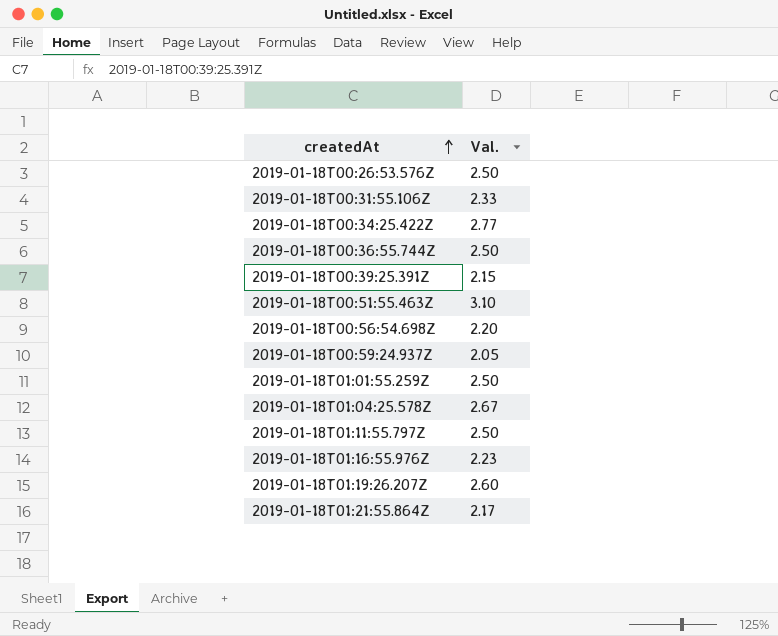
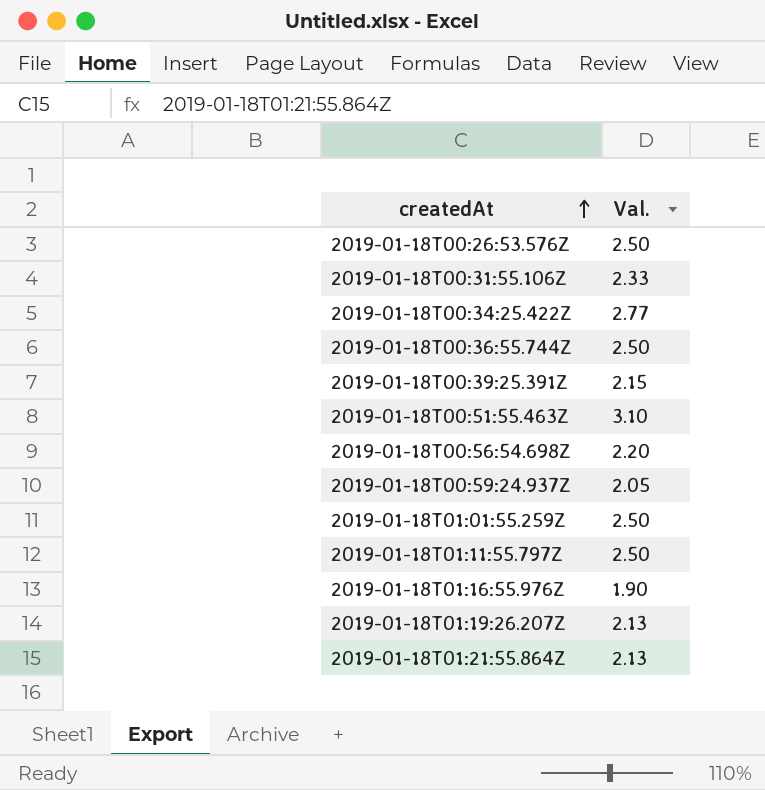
row 2019-01-18T01:04:25.578Z: 2.67 -> none
2019-01-18T01:16:55.976Z | Val.: 2.23 -> 1.90
2019-01-18T01:19:26.207Z | Val.: 2.60 -> 2.13
2019-01-18T01:21:55.864Z | Val.: 2.17 -> 2.13

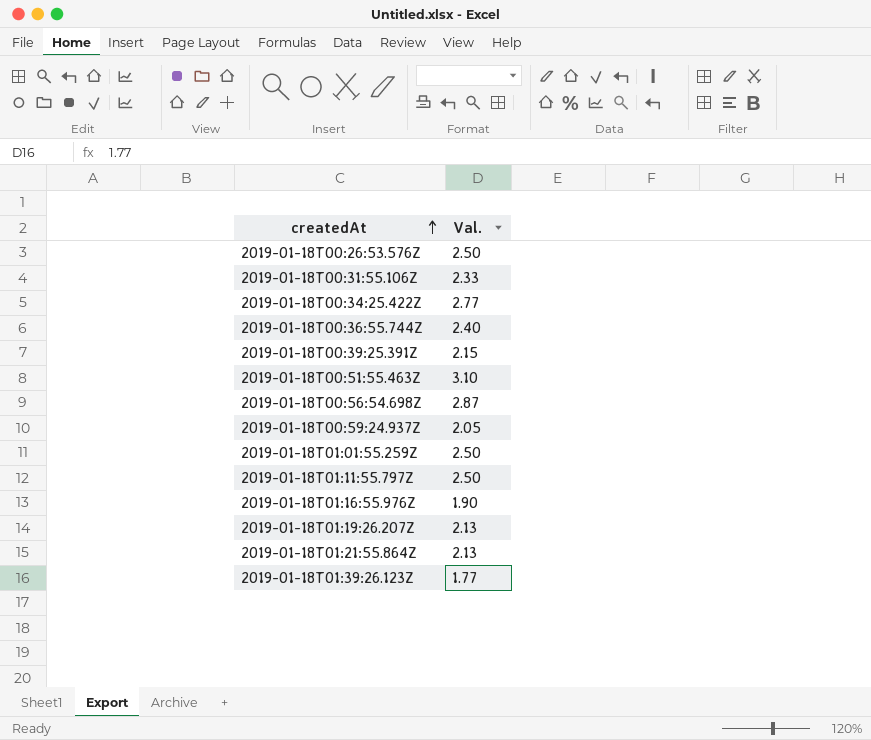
2019-01-18T00:36:55.744Z | Val.: 2.50 -> 2.40
2019-01-18T00:56:54.698Z | Val.: 2.20 -> 2.87
row 2019-01-18T01:39:26.123Z: none -> 1.77

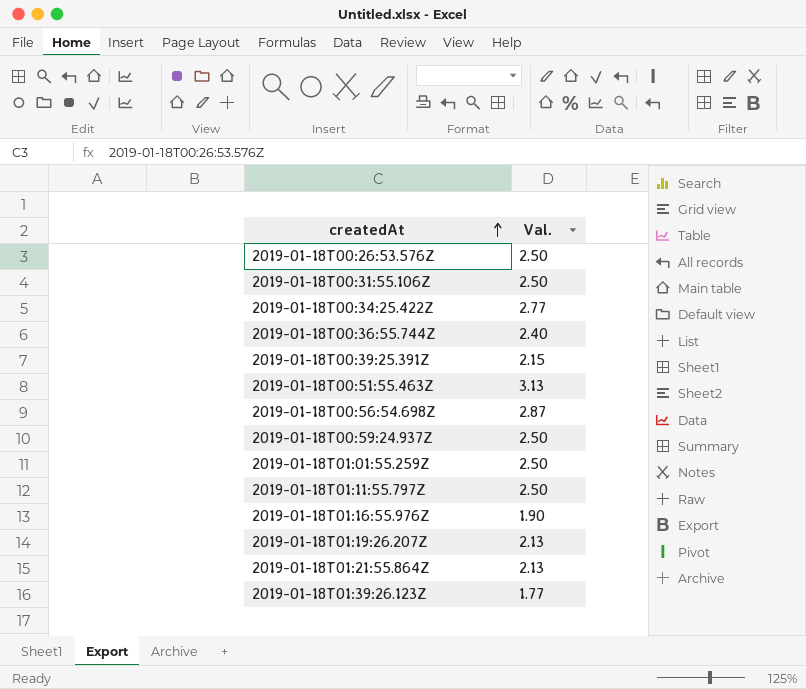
2019-01-18T00:31:55.106Z | Val.: 2.33 -> 2.50
2019-01-18T00:51:55.463Z | Val.: 3.10 -> 3.13
2019-01-18T00:59:24.937Z | Val.: 2.05 -> 2.50

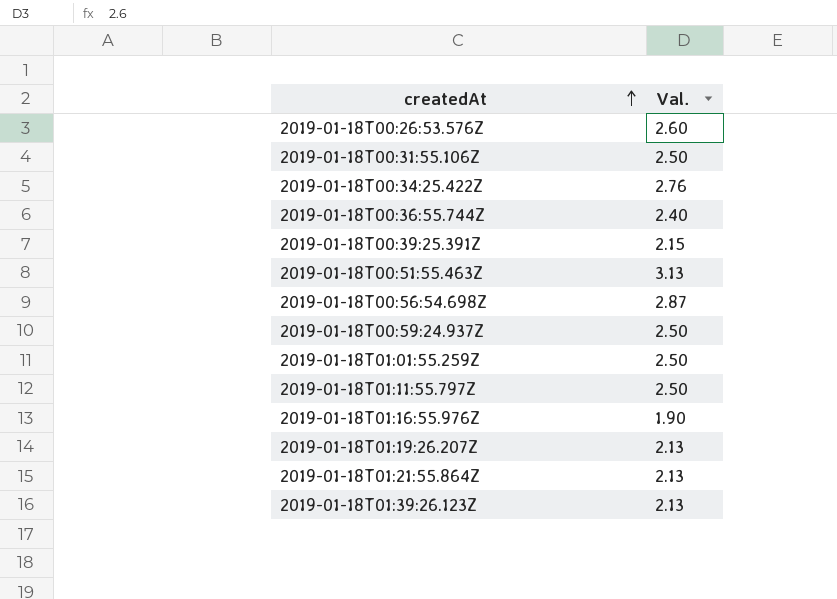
2019-01-18T00:26:53.576Z | Val.: 2.50 -> 2.60
2019-01-18T00:34:25.422Z | Val.: 2.77 -> 2.76
2019-01-18T01:39:26.123Z | Val.: 1.77 -> 2.13

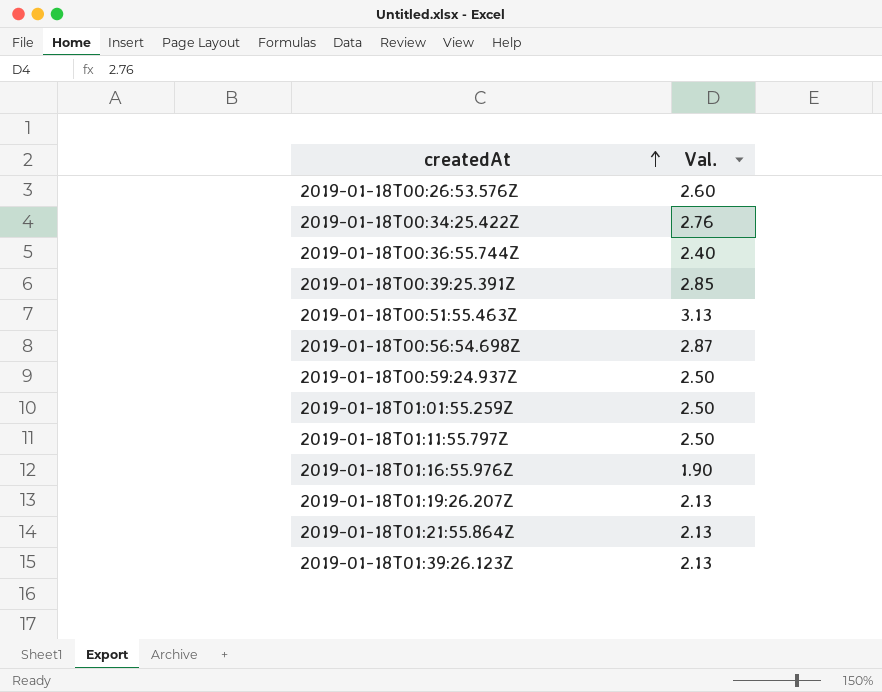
row 2019-01-18T00:31:55.106Z: 2.50 -> none
2019-01-18T00:39:25.391Z | Val.: 2.15 -> 2.85

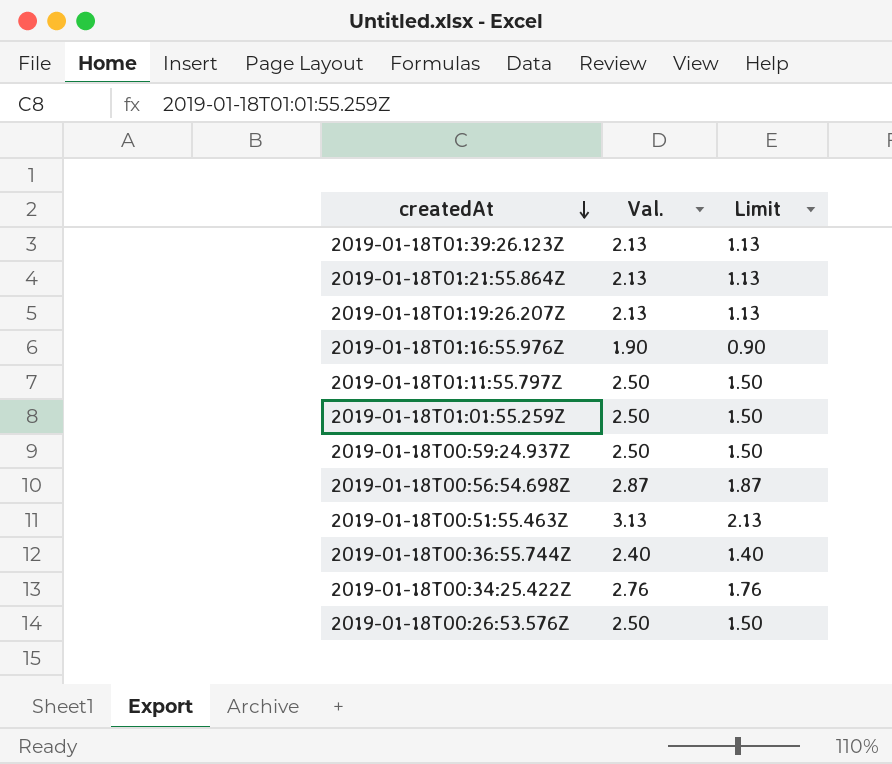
row order: createdAt ascending -> createdAt descending
column Limit | formula: none -> [Val.] - 1
row 2019-01-18T00:39:25.391Z: 2.85 -> none
2019-01-18T00:26:53.576Z | Val.: 2.60 -> 2.50

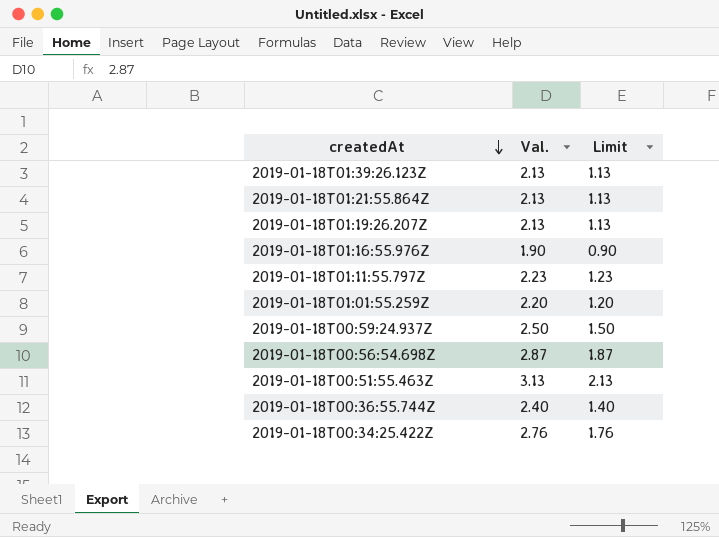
row 2019-01-18T00:26:53.576Z: 2.50 | 1.50 -> none
2019-01-18T01:11:55.797Z | Val.: 2.50 -> 2.23
2019-01-18T01:11:55.797Z | Limit: 1.50 -> 1.23
2019-01-18T01:01:55.259Z | Val.: 2.50 -> 2.20
2019-01-18T01:01:55.259Z | Limit: 1.50 -> 1.20

